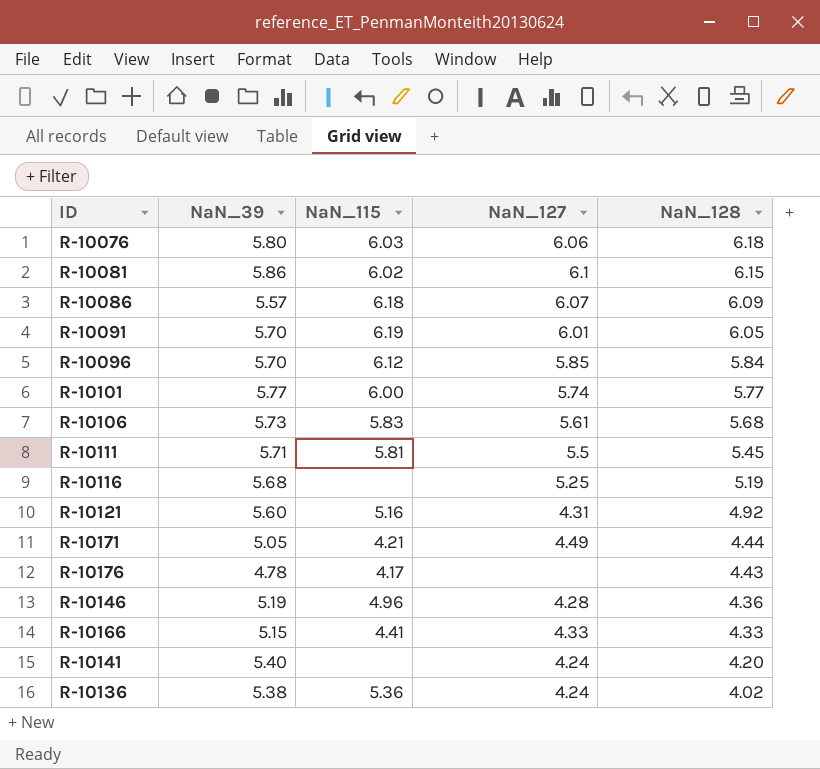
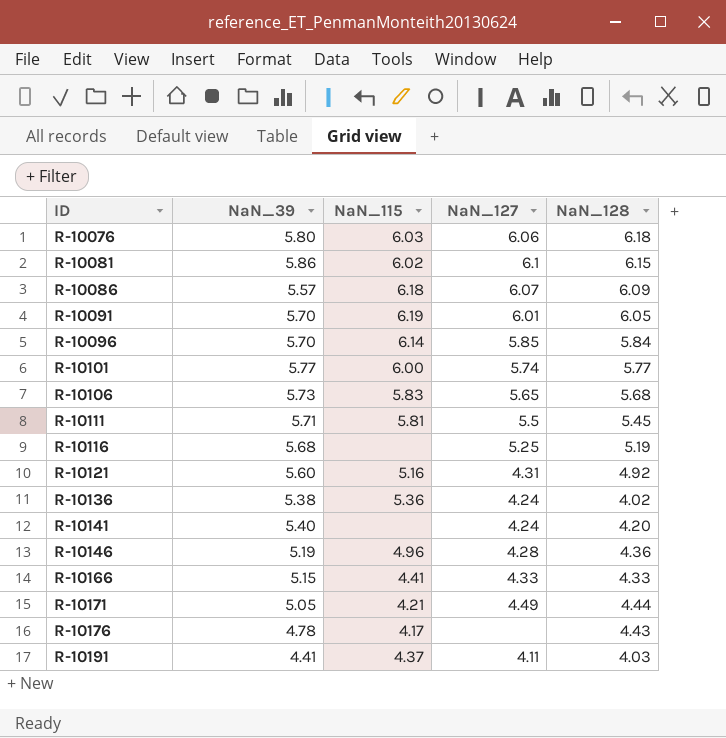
row order: NaN_128 descending -> ID ascending
R-10096 | NaN_115: 6.12 -> 6.14
R-10106 | NaN_127: 5.61 -> 5.65
row R-10191: none -> 4.41 | 4.37 | 4.11 | 4.03

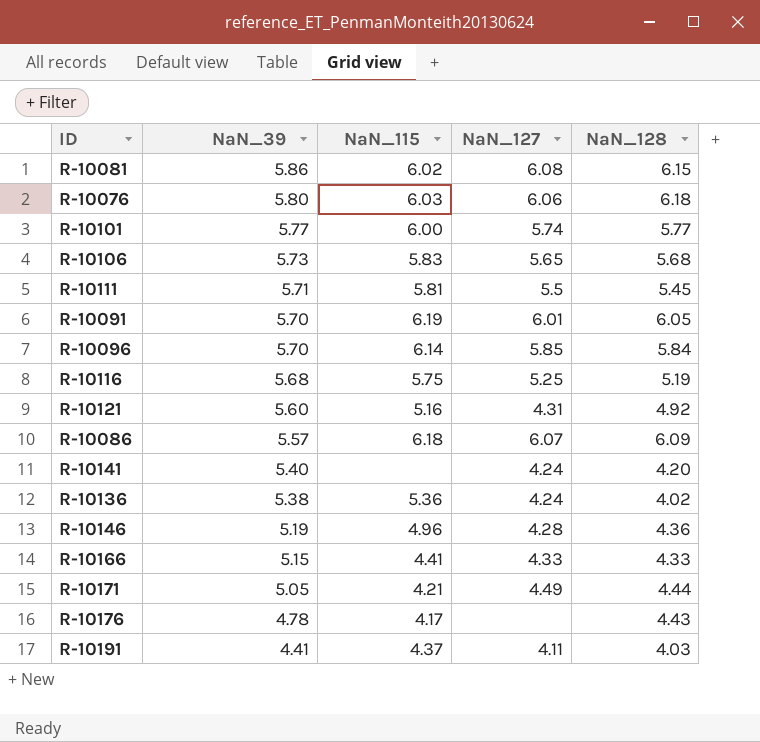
row order: ID ascending -> NaN_39 descending
R-10081 | NaN_127: 6.1 -> 6.08
R-10116 | NaN_115: none -> 5.75

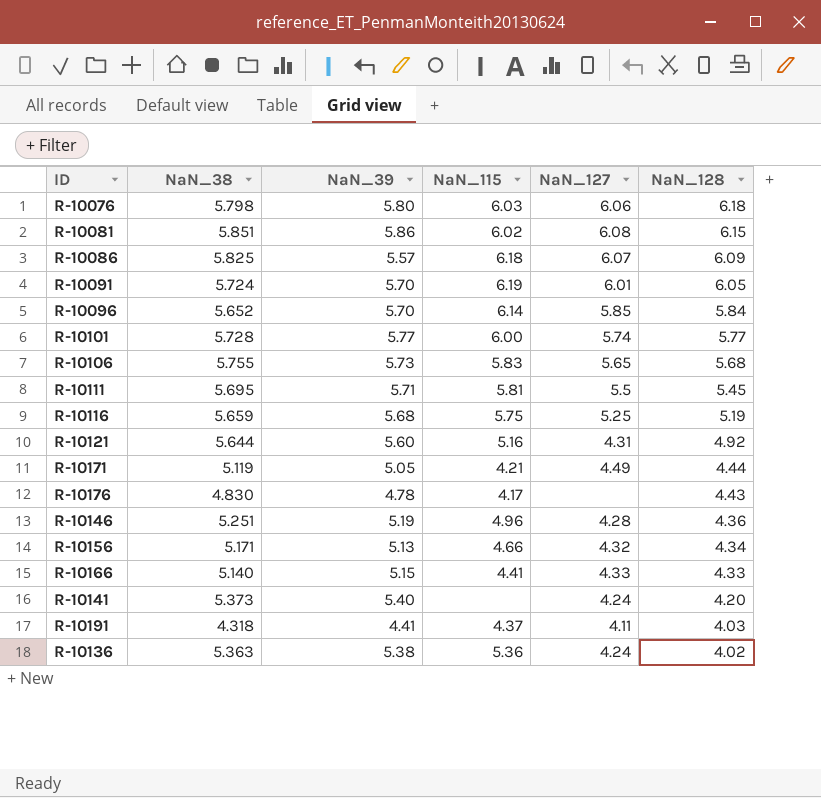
row order: NaN_39 descending -> NaN_128 descending
column NaN_38 | position: none -> 2
row R-10156: none -> 5.171 | 5.13 | 4.66 | 4.32 | 4.34

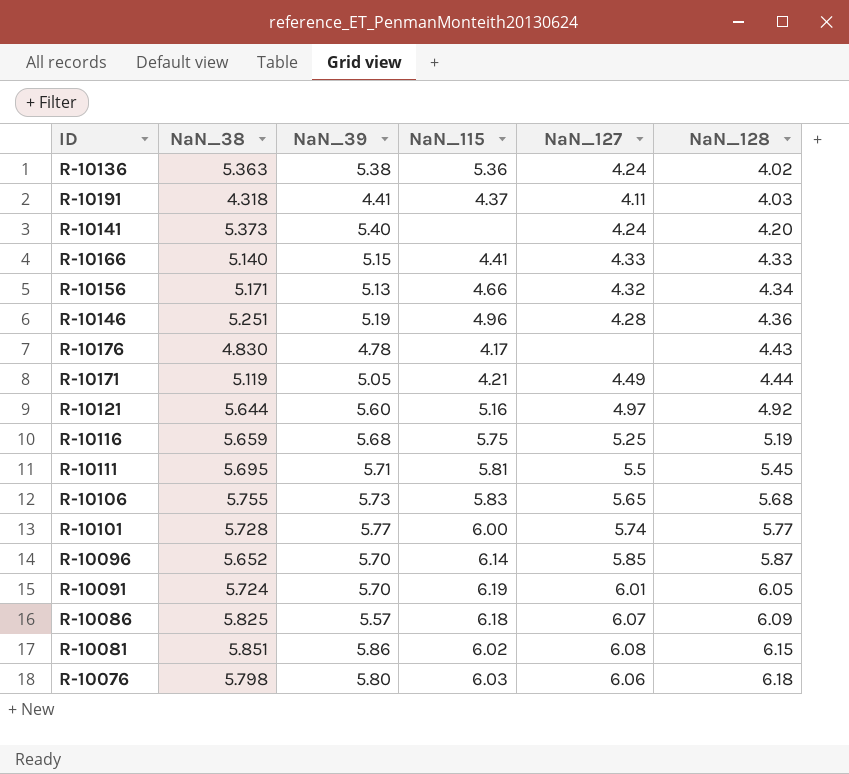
row order: NaN_128 descending -> NaN_128 ascending
R-10121 | NaN_127: 4.31 -> 4.97
R-10096 | NaN_128: 5.84 -> 5.87

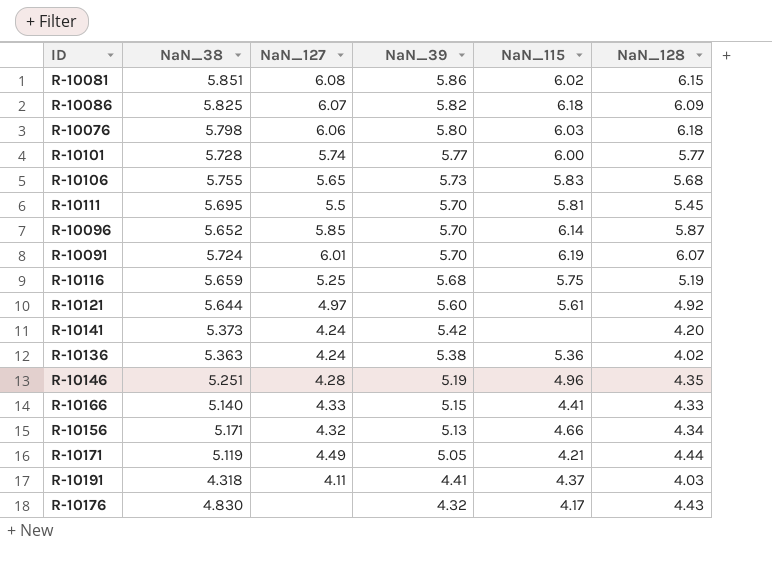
row order: NaN_128 ascending -> NaN_39 descending
column NaN_127 | position: 5 -> 3
R-10086 | NaN_39: 5.57 -> 5.82
R-10111 | NaN_39: 5.71 -> 5.70
R-10091 | NaN_128: 6.05 -> 6.07
R-10121 | NaN_115: 5.16 -> 5.61
R-10141 | NaN_39: 5.40 -> 5.42
R-10146 | NaN_128: 4.36 -> 4.35
R-10176 | NaN_39: 4.78 -> 4.32

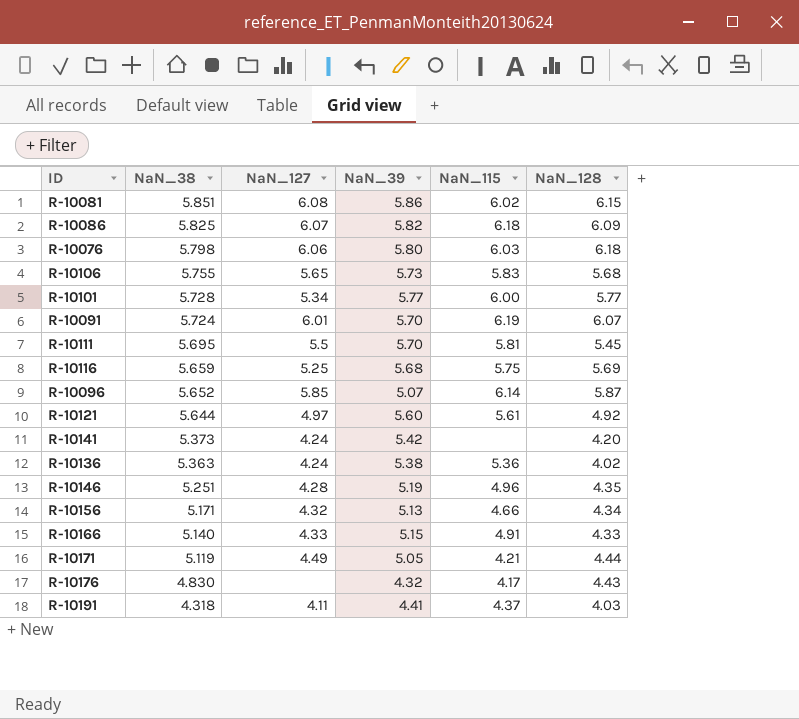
row order: NaN_39 descending -> NaN_38 descending
R-10101 | NaN_127: 5.74 -> 5.34
R-10116 | NaN_128: 5.19 -> 5.69
R-10096 | NaN_39: 5.70 -> 5.07
R-10166 | NaN_115: 4.41 -> 4.91

